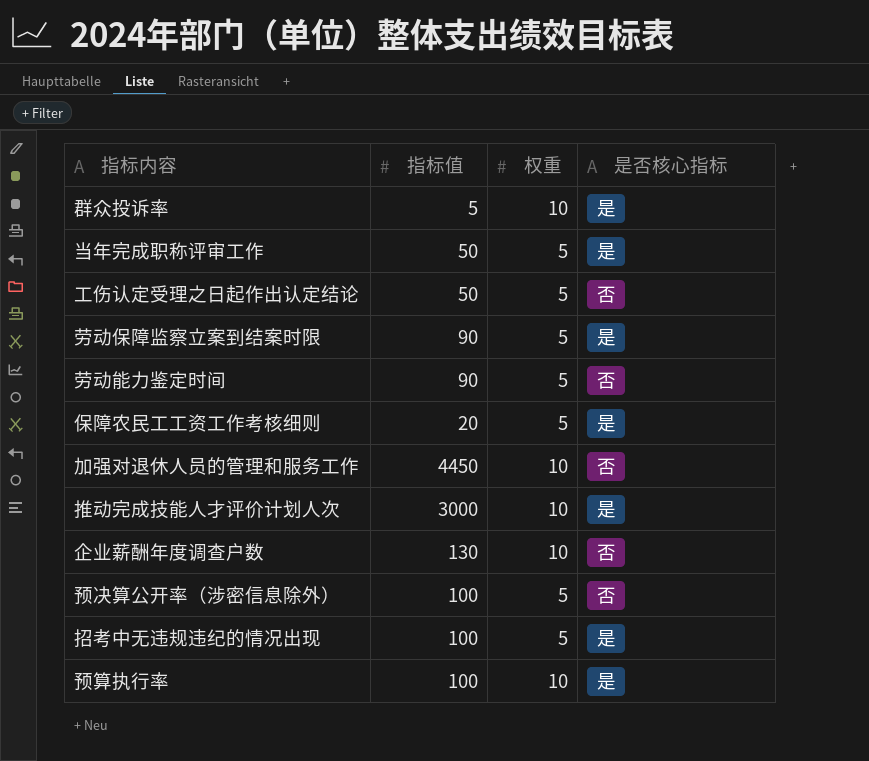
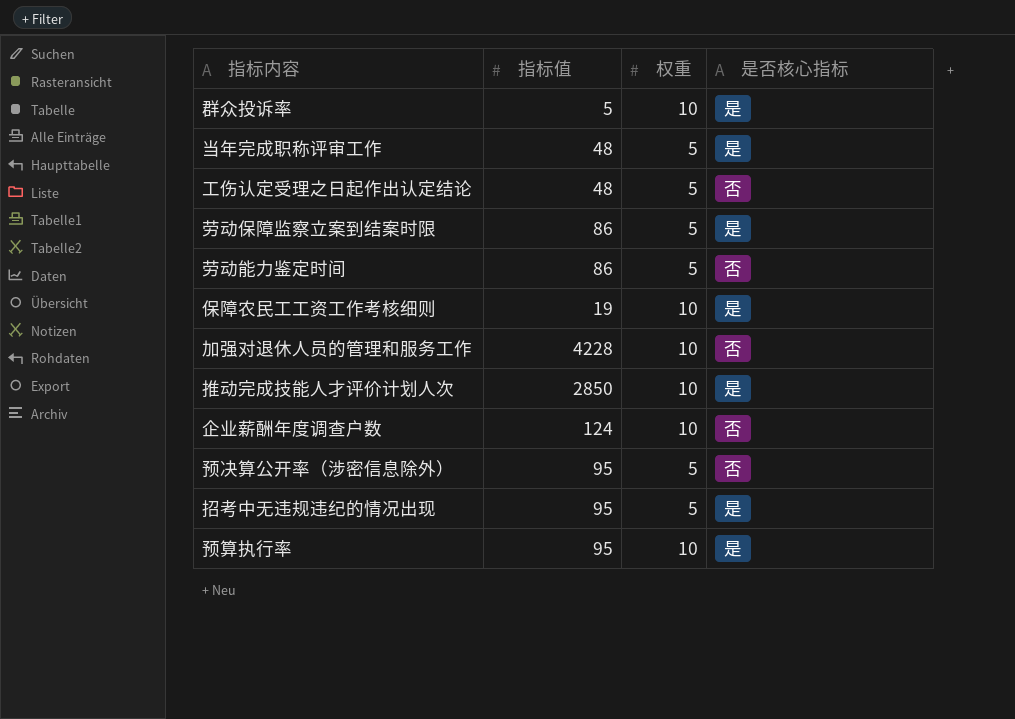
当年完成职称评审工作 | 指标值: 50 -> 48
工伤认定受理之日起作出认定结论 | 指标值: 50 -> 48
劳动保障监察立案到结案时限 | 指标值: 90 -> 86
劳动能力鉴定时间 | 指标值: 90 -> 86
保障农民工工资工作考核细则 | 指标值: 20 -> 19
保障农民工工资工作考核细则 | 权重: 5 -> 10
加强对退休人员的管理和服务工作 | 指标值: 4450 -> 4228
推动完成技能人才评价计划人次 | 指标值: 3000 -> 2850
企业薪酬年度调查户数 | 指标值: 130 -> 124
预决算公开率（涉密信息除外） | 指标值: 100 -> 95
招考中无违规违纪的情况出现 | 指标值: 100 -> 95
预算执行率 | 指标值: 100 -> 95

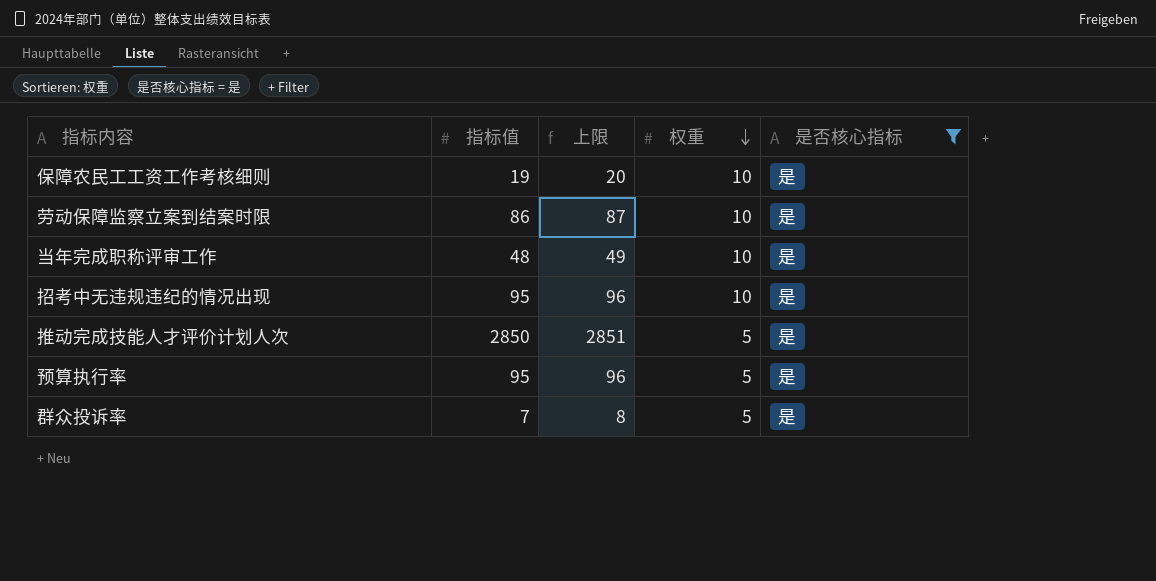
filter: none -> 是否核心指标 = 是
row order: none -> 权重 descending
column 上限 | formula: none -> [指标值] + 1
劳动保障监察立案到结案时限 | 权重: 5 -> 10
当年完成职称评审工作 | 权重: 5 -> 10
招考中无违规违纪的情况出现 | 权重: 5 -> 10
推动完成技能人才评价计划人次 | 权重: 10 -> 5
预算执行率 | 权重: 10 -> 5
群众投诉率 | 指标值: 5 -> 7
群众投诉率 | 权重: 10 -> 5

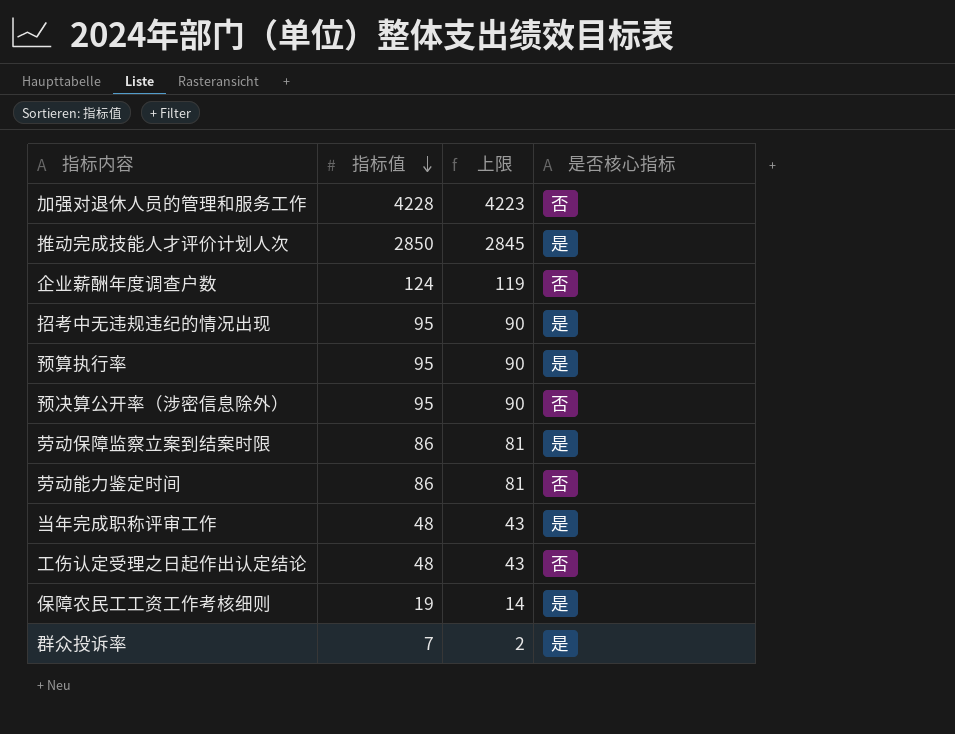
filter: 是否核心指标 = 是 -> none
row order: 权重 descending -> 指标值 descending
column 权重 | position: 4 -> none
column 上限 | formula: [指标值] + 1 -> [指标值] - 5

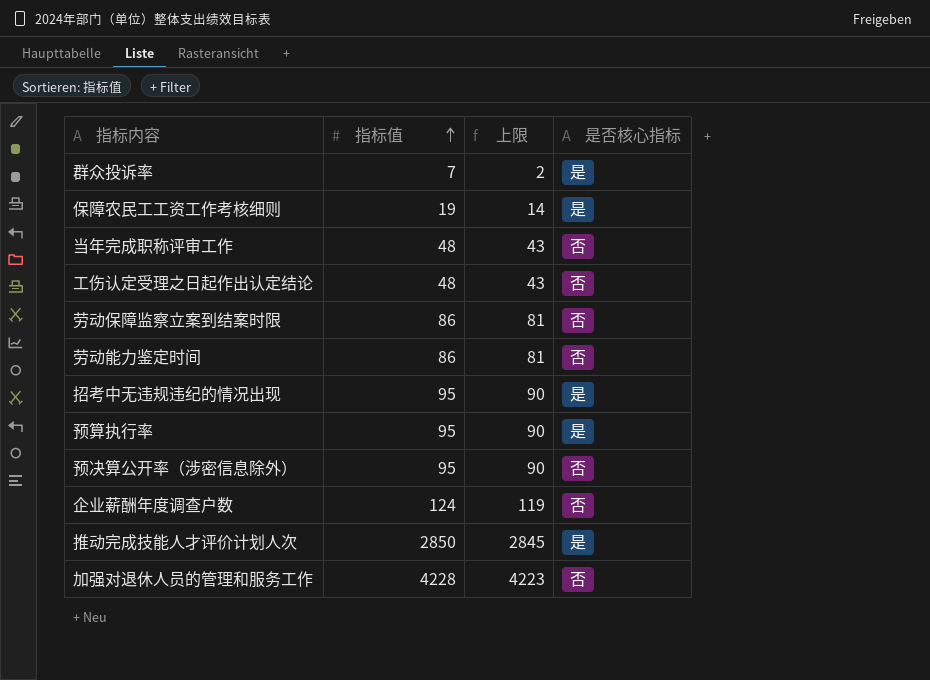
row order: 指标值 descending -> 指标值 ascending
当年完成职称评审工作 | 是否核心指标: 是 -> 否
劳动保障监察立案到结案时限 | 是否核心指标: 是 -> 否

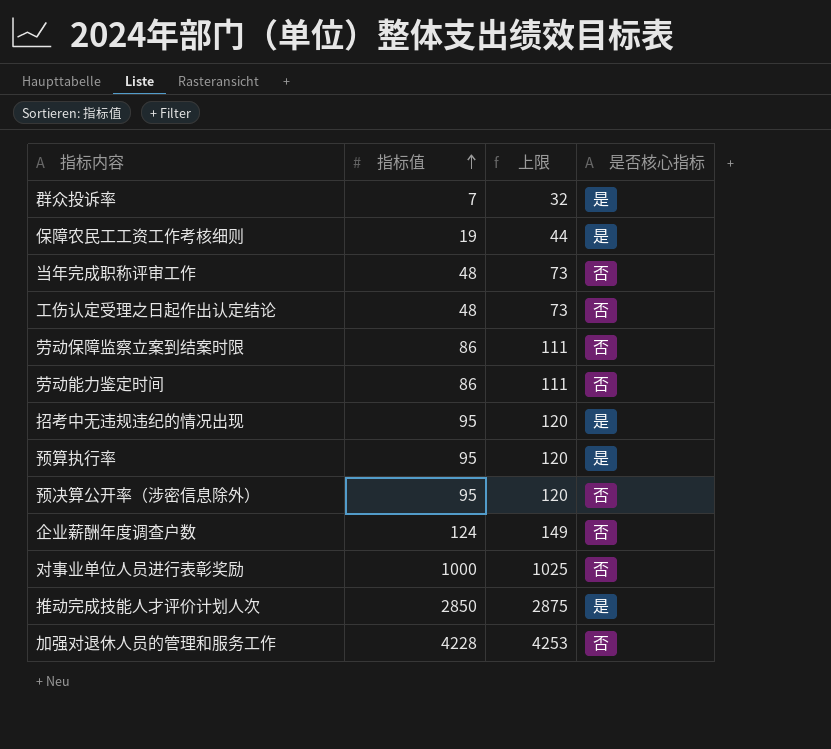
column 上限 | formula: [指标值] - 5 -> [指标值] + 25
row 对事业单位人员进行表彰奖励: none -> 1000 | 1025 | 否

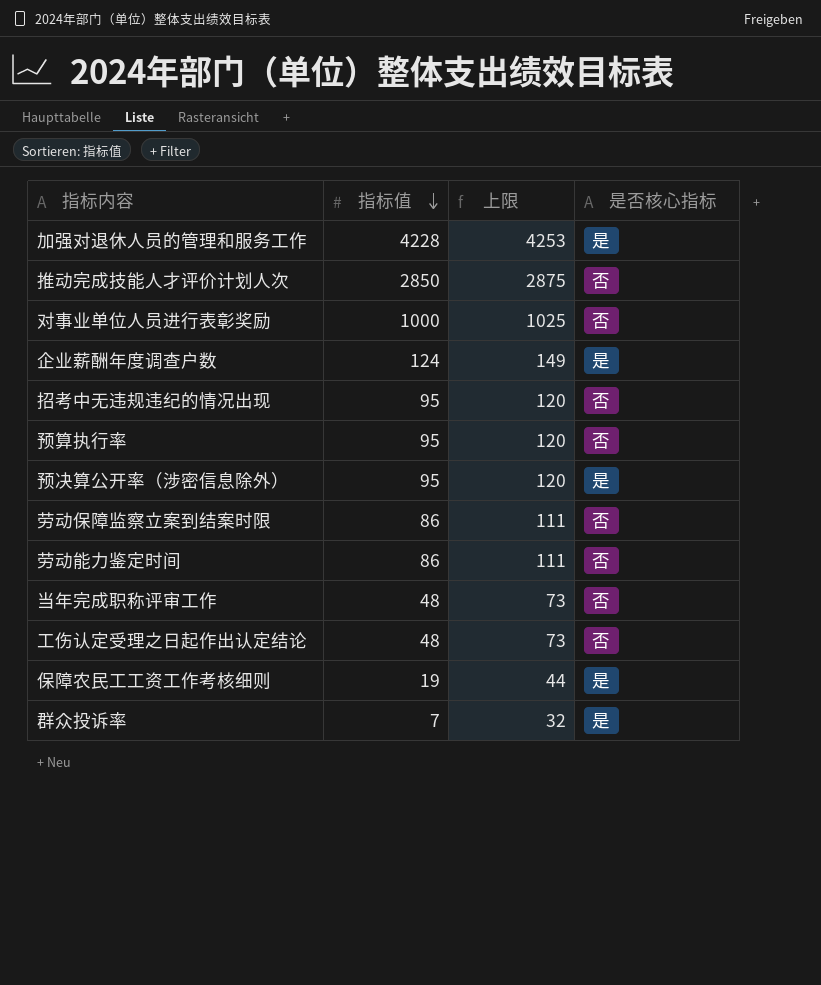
row order: 指标值 ascending -> 指标值 descending
加强对退休人员的管理和服务工作 | 是否核心指标: 否 -> 是
推动完成技能人才评价计划人次 | 是否核心指标: 是 -> 否
企业薪酬年度调查户数 | 是否核心指标: 否 -> 是
招考中无违规违纪的情况出现 | 是否核心指标: 是 -> 否
预算执行率 | 是否核心指标: 是 -> 否
预决算公开率（涉密信息除外） | 是否核心指标: 否 -> 是

